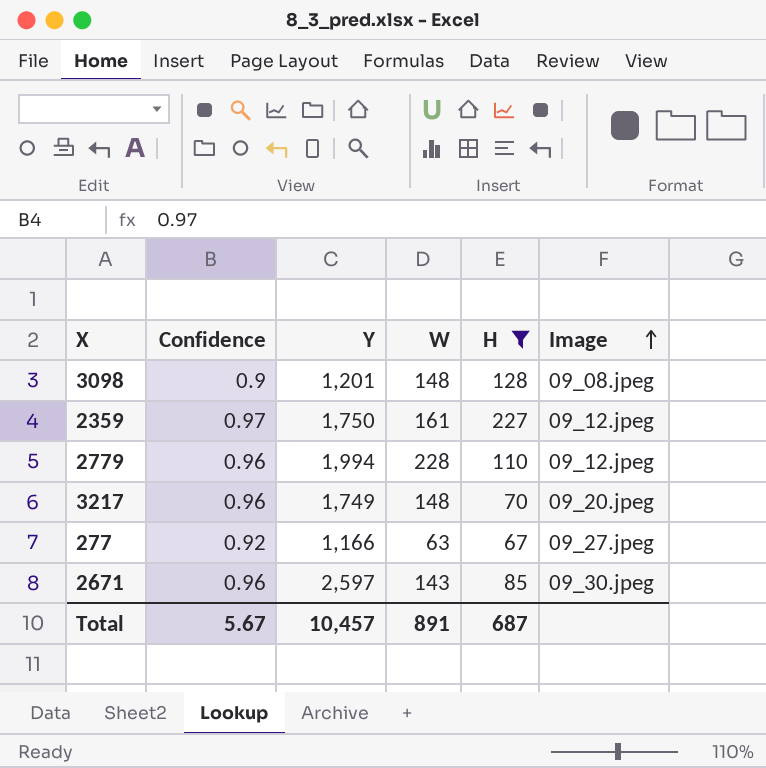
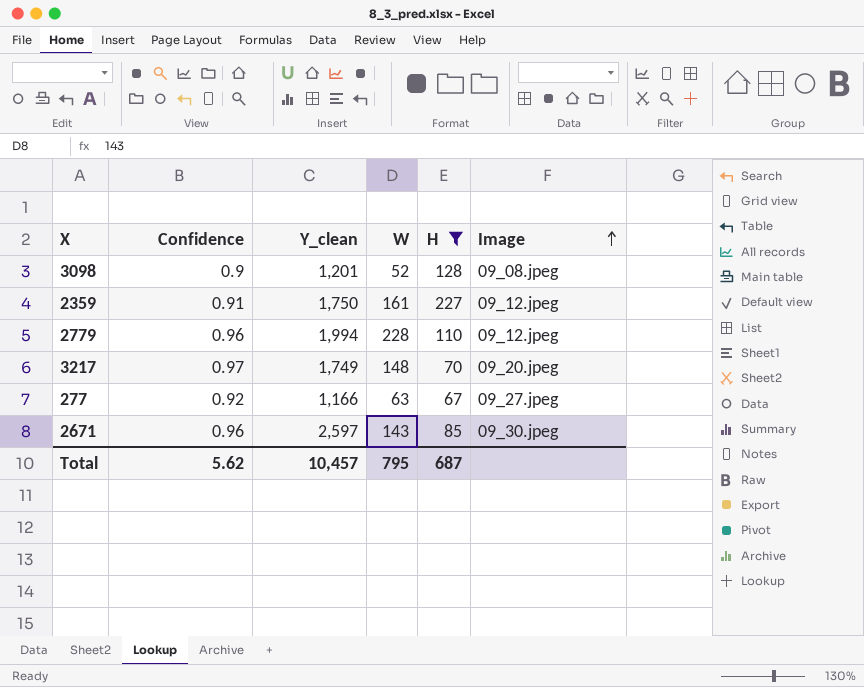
column name: Y -> Y_clean
3098 | W: 148 -> 52
2359 | Confidence: 0.97 -> 0.91
3217 | Confidence: 0.96 -> 0.97
Total | Confidence: 5.67 -> 5.62
Total | W: 891 -> 795

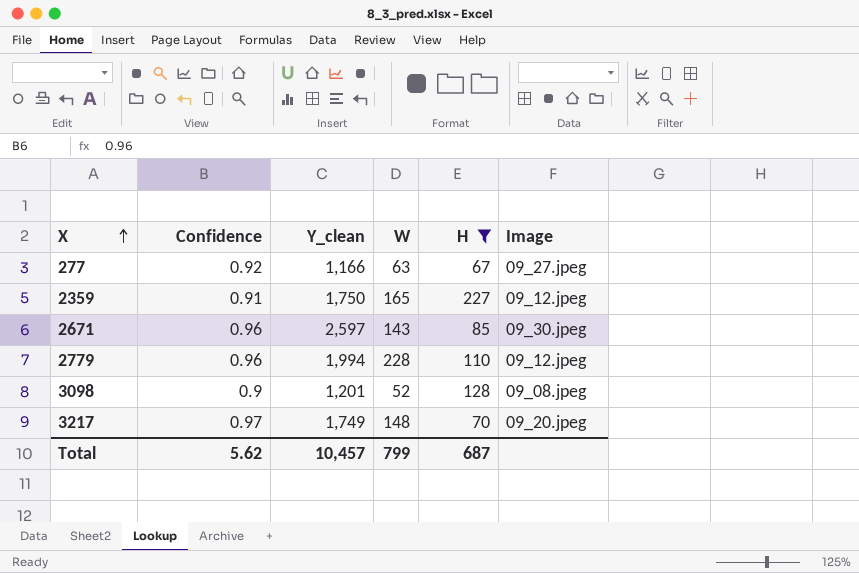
row order: Image ascending -> X ascending
2359 | W: 161 -> 165
Total | W: 795 -> 799

